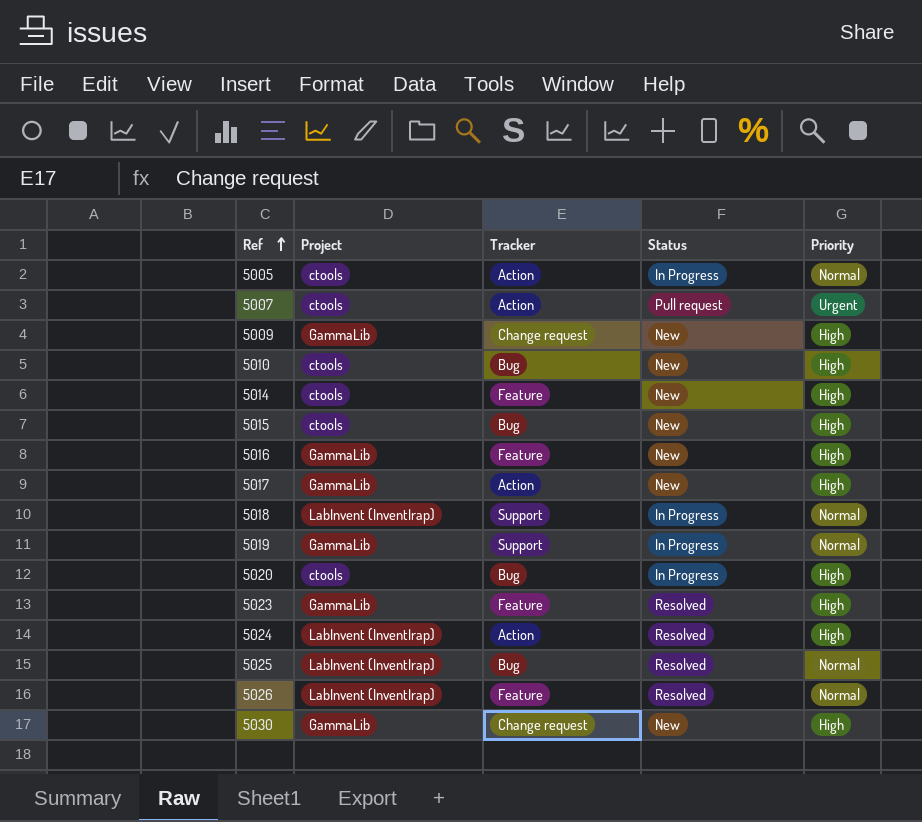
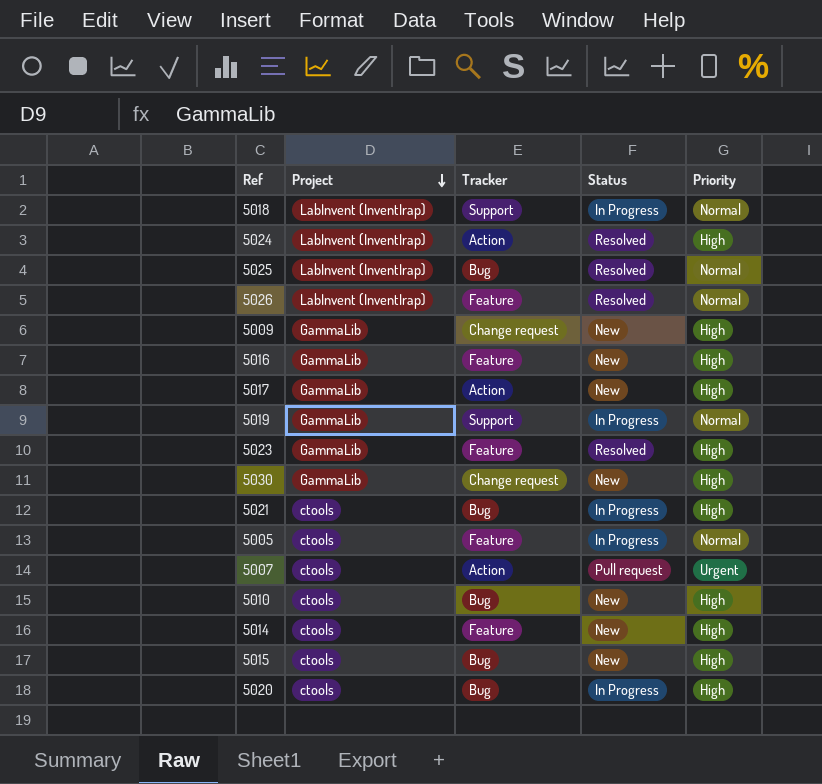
row order: Ref ascending -> Project descending
row 5021: none -> ctools | Bug | In Progress | High
5005 | Tracker: Action -> Feature

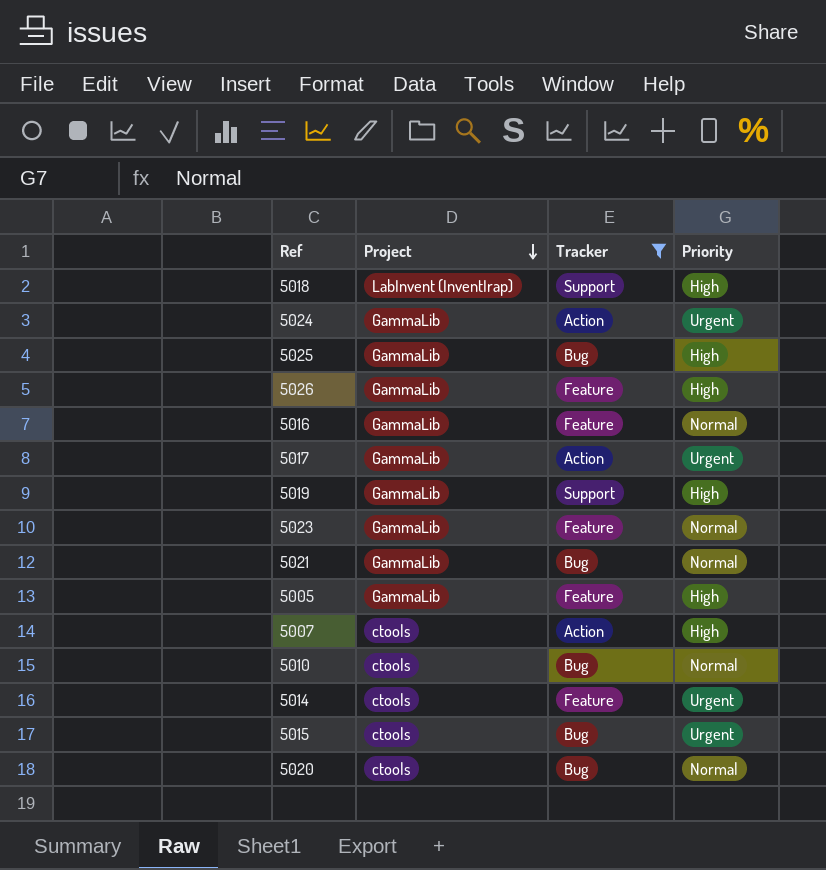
filter: none -> Tracker != Change request
column Status | position: 4 -> none
5018 | Priority: Normal -> High
5024 | Project: LabInvent (InventIrap) -> GammaLib
5024 | Priority: High -> Urgent
5025 | Project: LabInvent (InventIrap) -> GammaLib
5025 | Priority: Normal -> High
5026 | Project: LabInvent (InventIrap) -> GammaLib
5026 | Priority: Normal -> High
5016 | Priority: High -> Normal
5017 | Priority: High -> Urgent
5019 | Priority: Normal -> High
5023 | Priority: High -> Normal
5021 | Project: ctools -> GammaLib
5021 | Priority: High -> Normal
5005 | Project: ctools -> GammaLib
5005 | Priority: Normal -> High
5007 | Priority: Urgent -> High
5010 | Priority: High -> Normal
5014 | Priority: High -> Urgent
5015 | Priority: High -> Urgent
5020 | Priority: High -> Normal

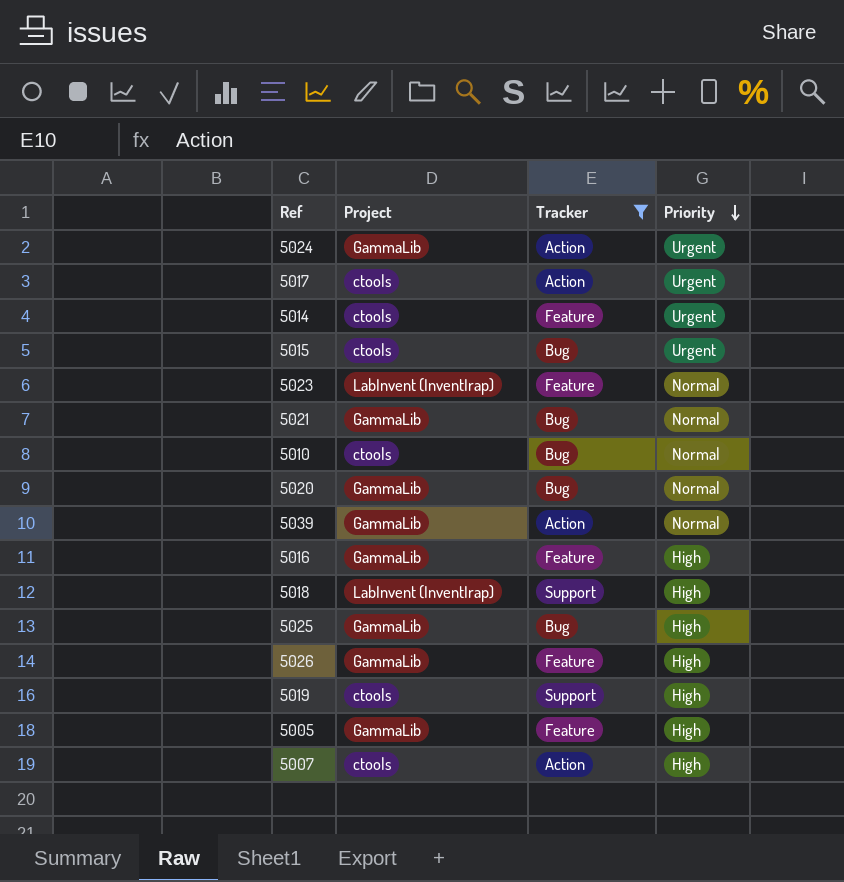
row order: Project descending -> Priority descending
5017 | Project: GammaLib -> ctools
5023 | Project: GammaLib -> LabInvent (InventIrap)
5020 | Project: ctools -> GammaLib
row 5039: none -> GammaLib | Action | Normal
5016 | Priority: Normal -> High
5019 | Project: GammaLib -> ctools

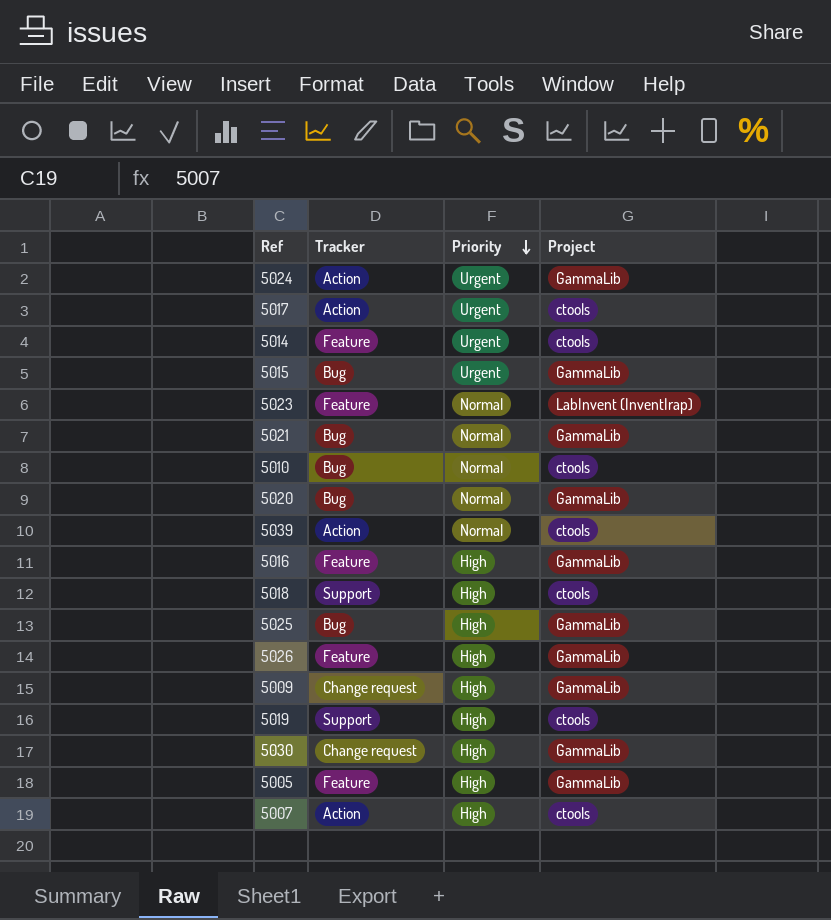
filter: Tracker != Change request -> none
column Project | position: 2 -> 4
5015 | Project: ctools -> GammaLib
5039 | Project: GammaLib -> ctools
5018 | Project: LabInvent (InventIrap) -> ctools

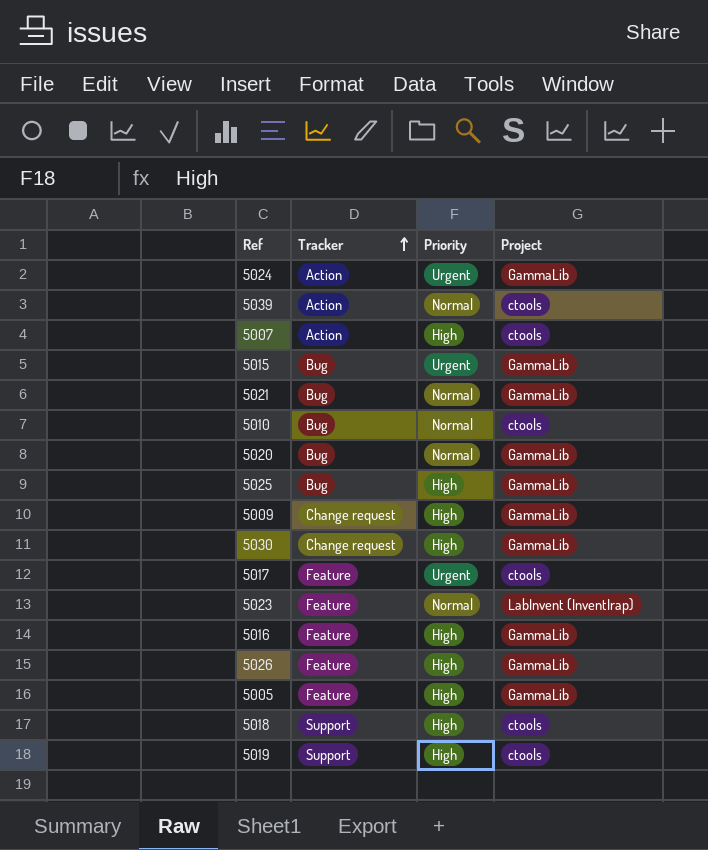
row order: Priority descending -> Tracker ascending
row 5014: Feature | Urgent | ctools -> none
5017 | Tracker: Action -> Feature

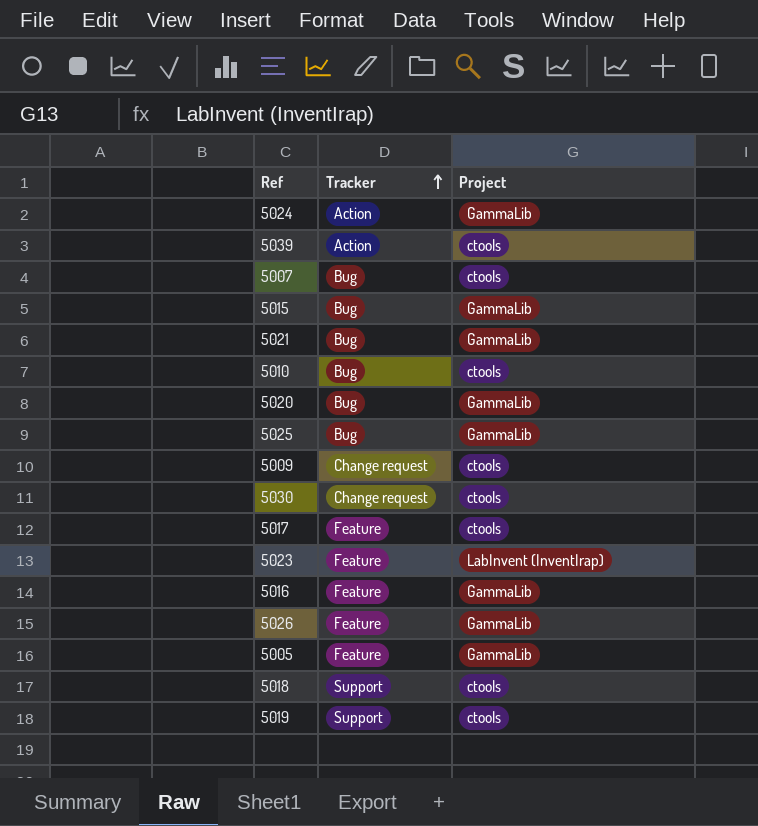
column Priority | position: 3 -> none
5007 | Tracker: Action -> Bug
5009 | Project: GammaLib -> ctools
5030 | Project: GammaLib -> ctools

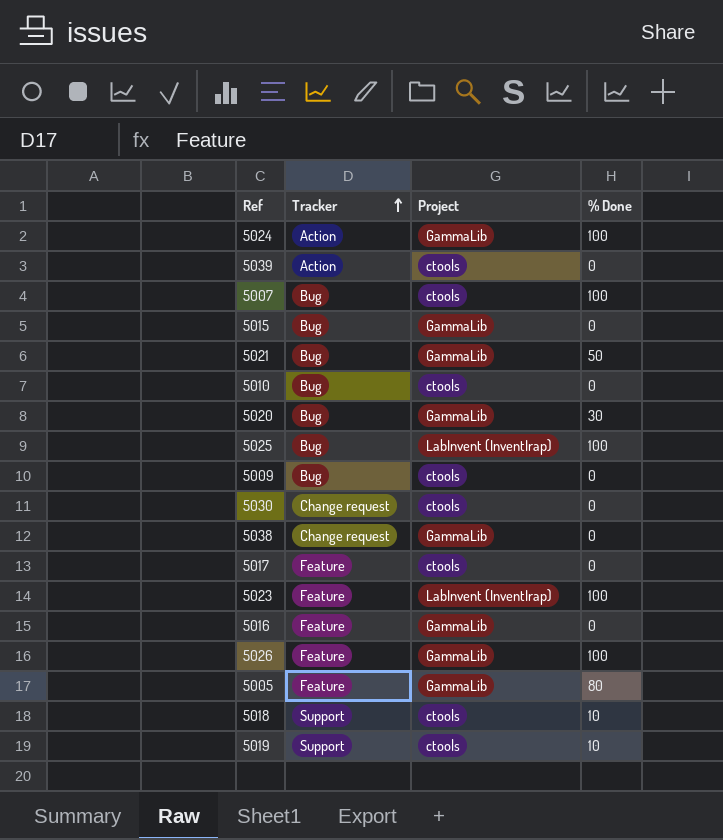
column % Done | position: none -> 4
5025 | Project: GammaLib -> LabInvent (InventIrap)
5009 | Tracker: Change request -> Bug
row 5038: none -> Change request | GammaLib | 0

